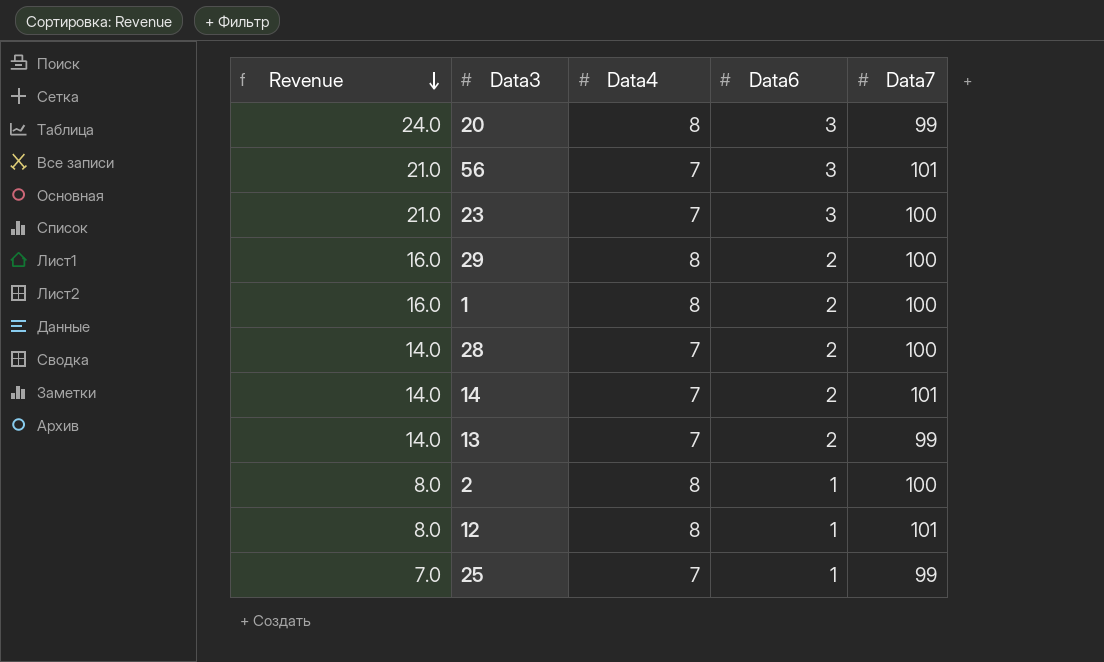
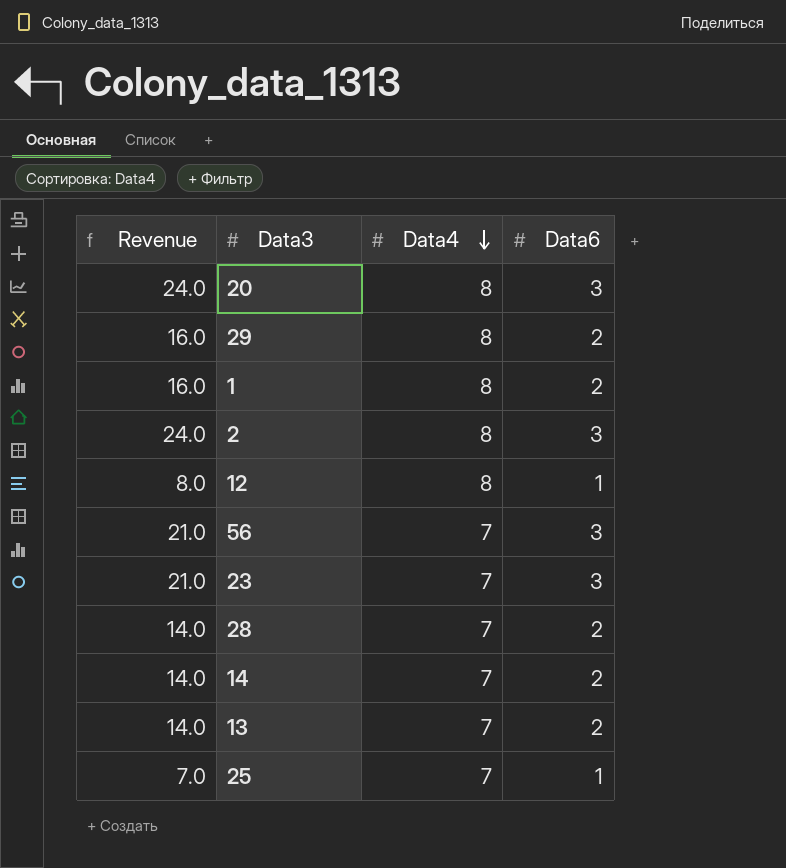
row order: Revenue descending -> Data4 descending
column Data7 | position: 5 -> none
2 | Revenue: 8.0 -> 24.0
2 | Data6: 1 -> 3

